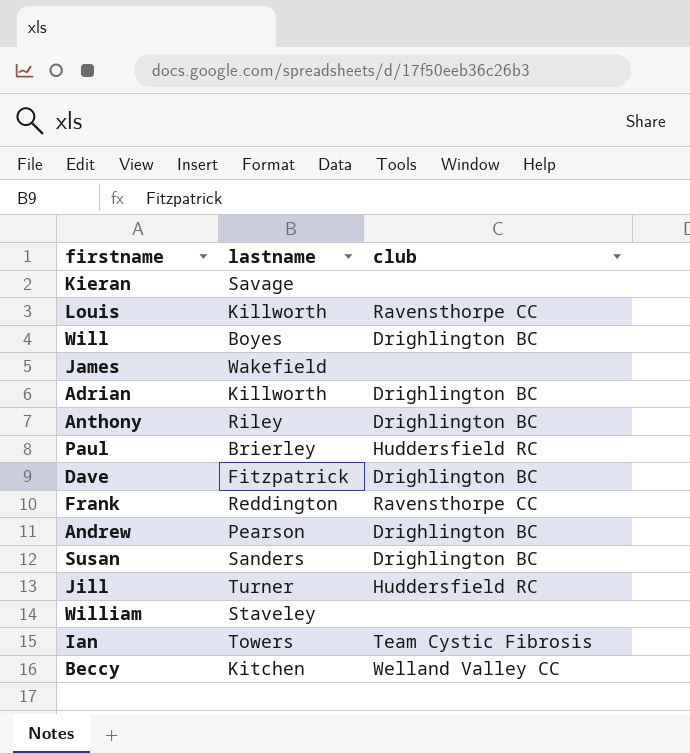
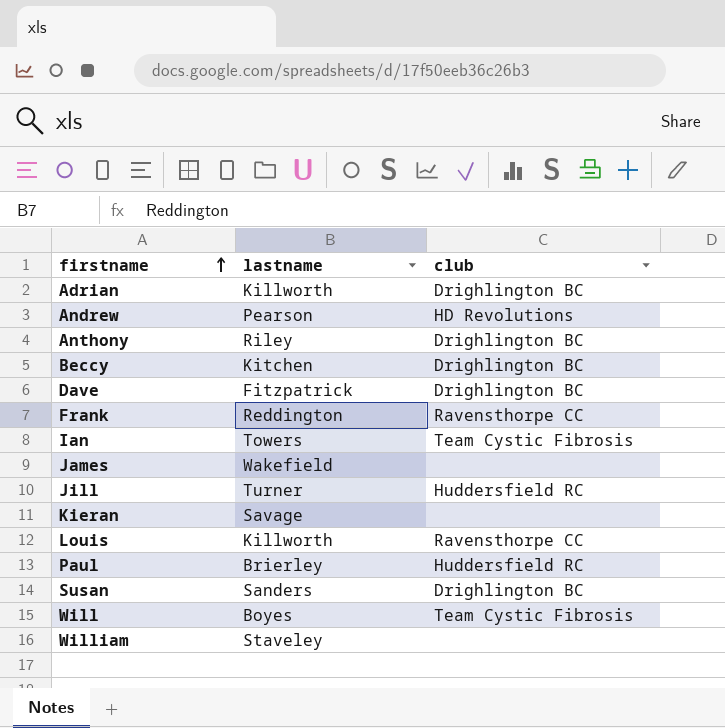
row order: none -> firstname ascending
Andrew | club: Drighlington BC -> HD Revolutions
Beccy | club: Welland Valley CC -> Drighlington BC
Will | club: Drighlington BC -> Team Cystic Fibrosis

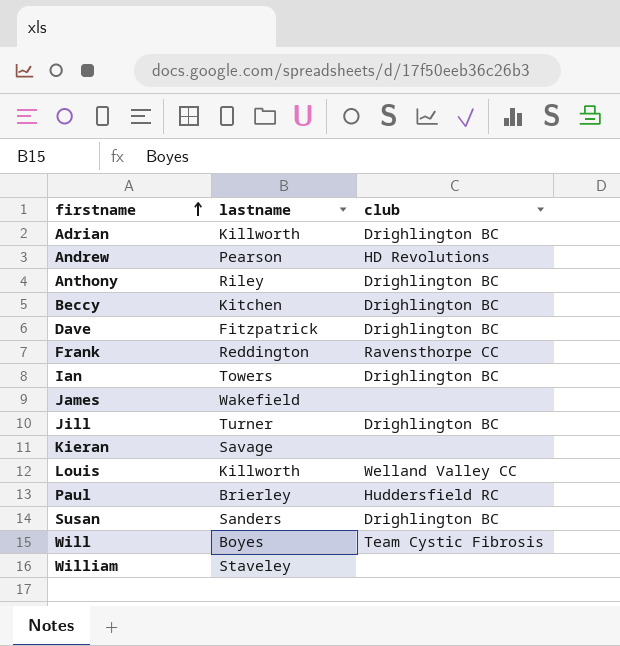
Ian | club: Team Cystic Fibrosis -> Drighlington BC
Jill | club: Huddersfield RC -> Drighlington BC
Louis | club: Ravensthorpe CC -> Welland Valley CC

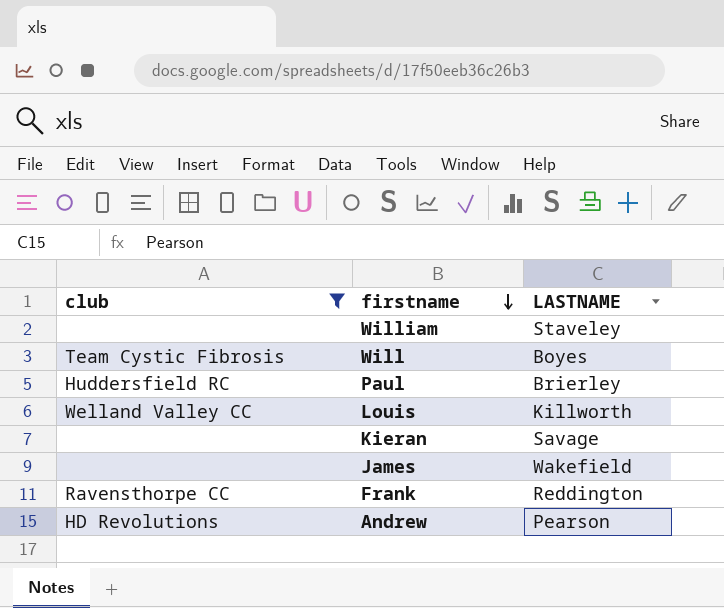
filter: none -> club != Drighlington BC
row order: firstname ascending -> firstname descending
column club | position: 3 -> 1
column name: lastname -> LASTNAME

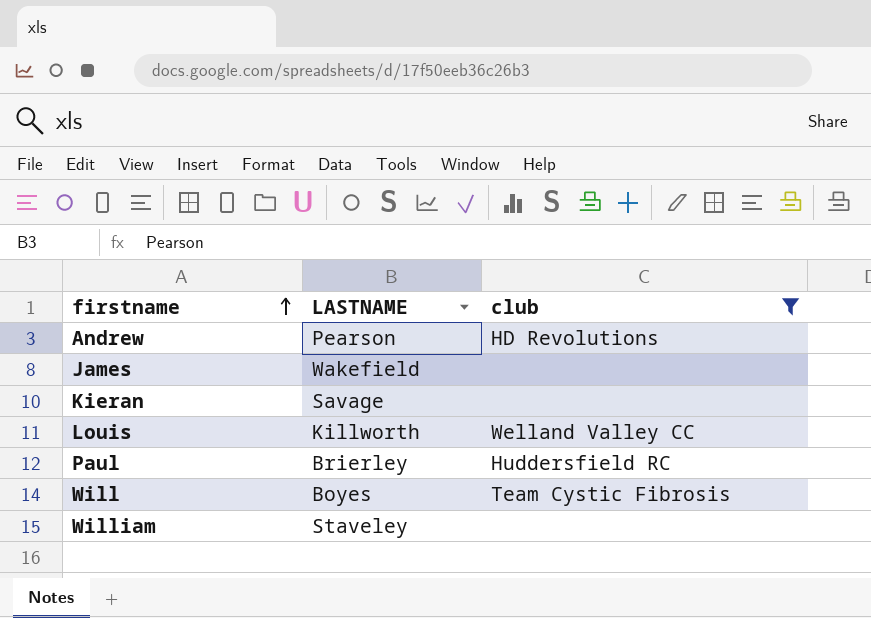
row order: firstname descending -> firstname ascending
column club | position: 1 -> 3
row Frank: Ravensthorpe CC | Reddington -> none

